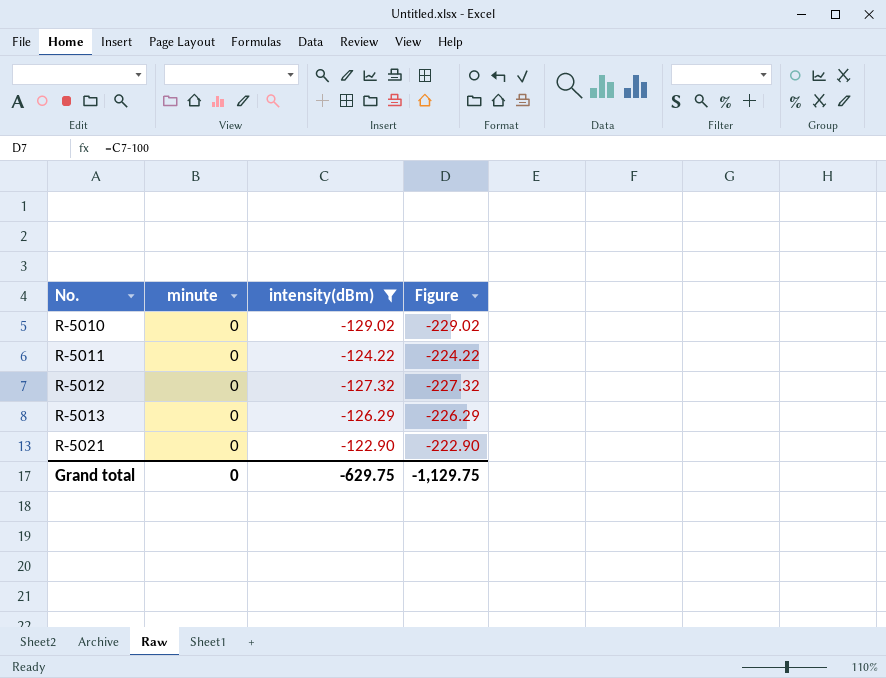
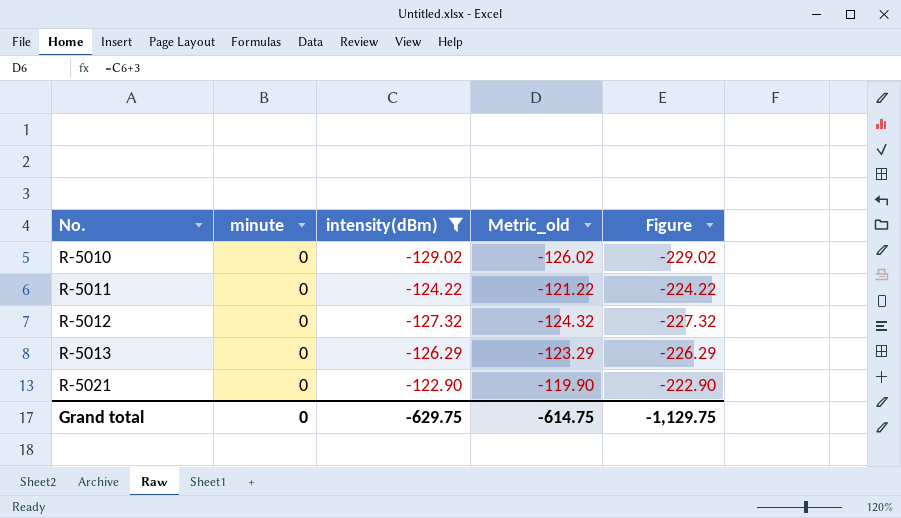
column Metric_old | formula: none -> [intensity(dBm)] + 3

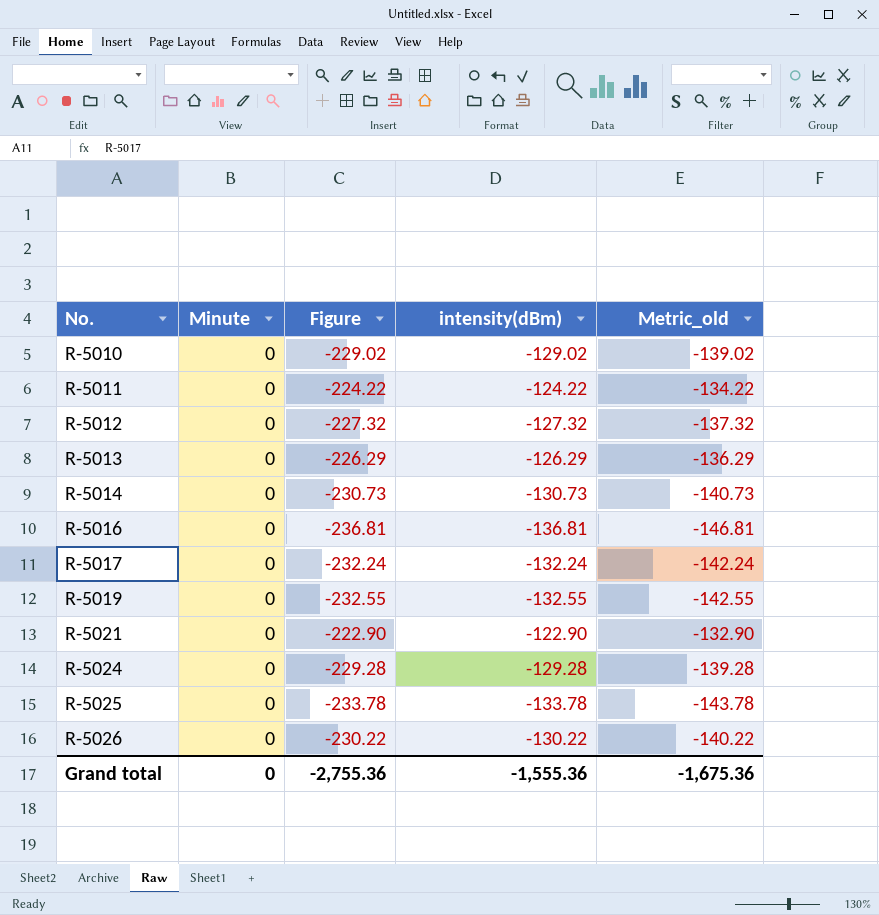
filter: intensity(dBm) >= -129.02 -> none
column name: minute -> Minute
column Figure | position: 5 -> 3
column Metric_old | formula: [intensity(dBm)] + 3 -> [intensity(dBm)] - 10
Grand total | Figure: -1,129.75 -> -2,755.36
Grand total | intensity(dBm): -629.75 -> -1,555.36
Grand total | Metric_old: -614.75 -> -1,675.36

